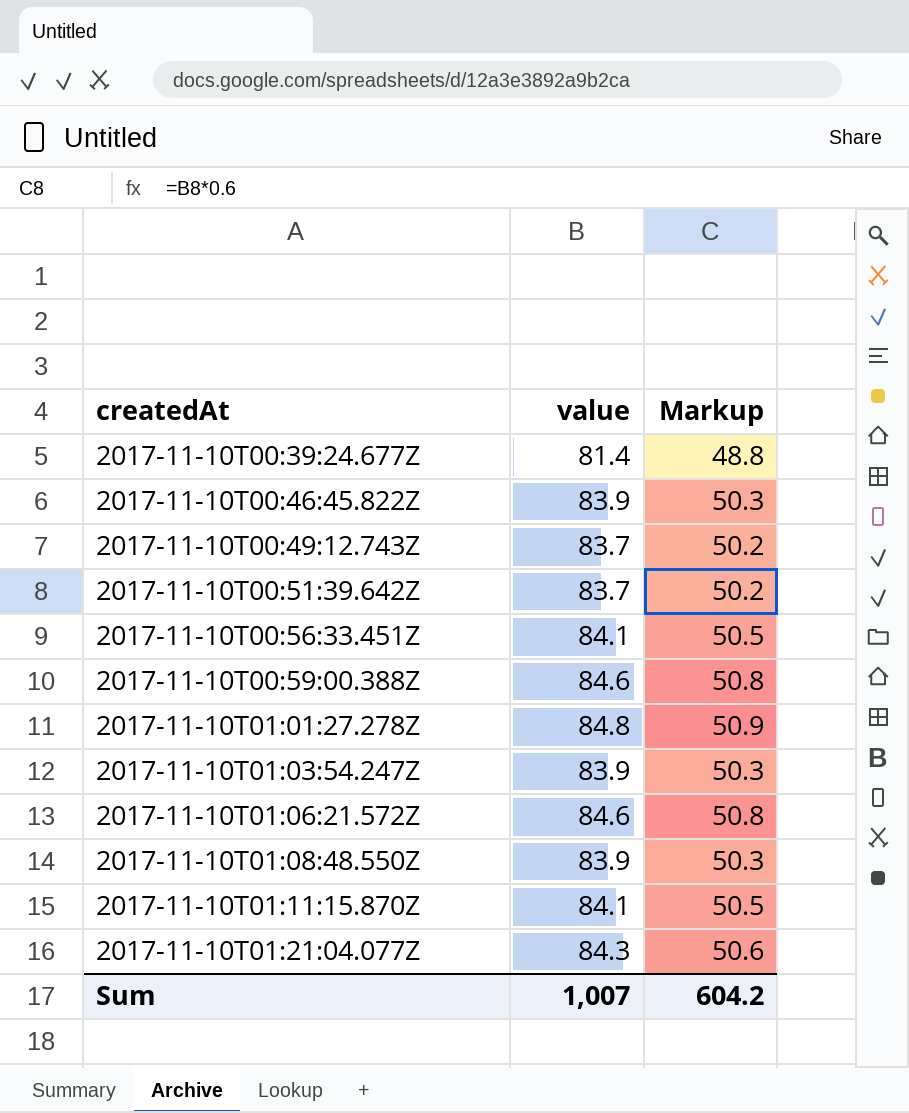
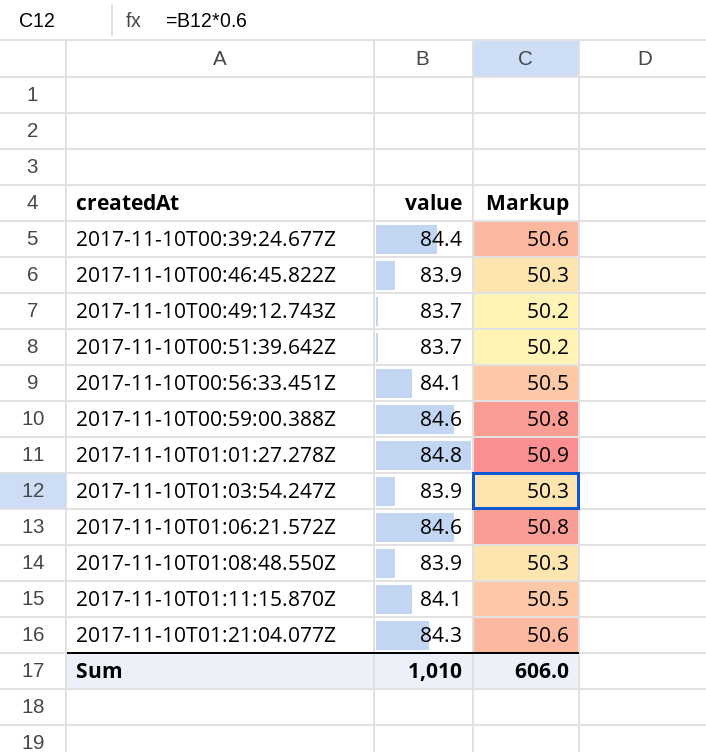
2017-11-10T00:39:24.677Z | value: 81.4 -> 84.4
2017-11-10T00:39:24.677Z | Markup: 48.8 -> 50.6
Sum | value: 1,007 -> 1,010
Sum | Markup: 604.2 -> 606.0

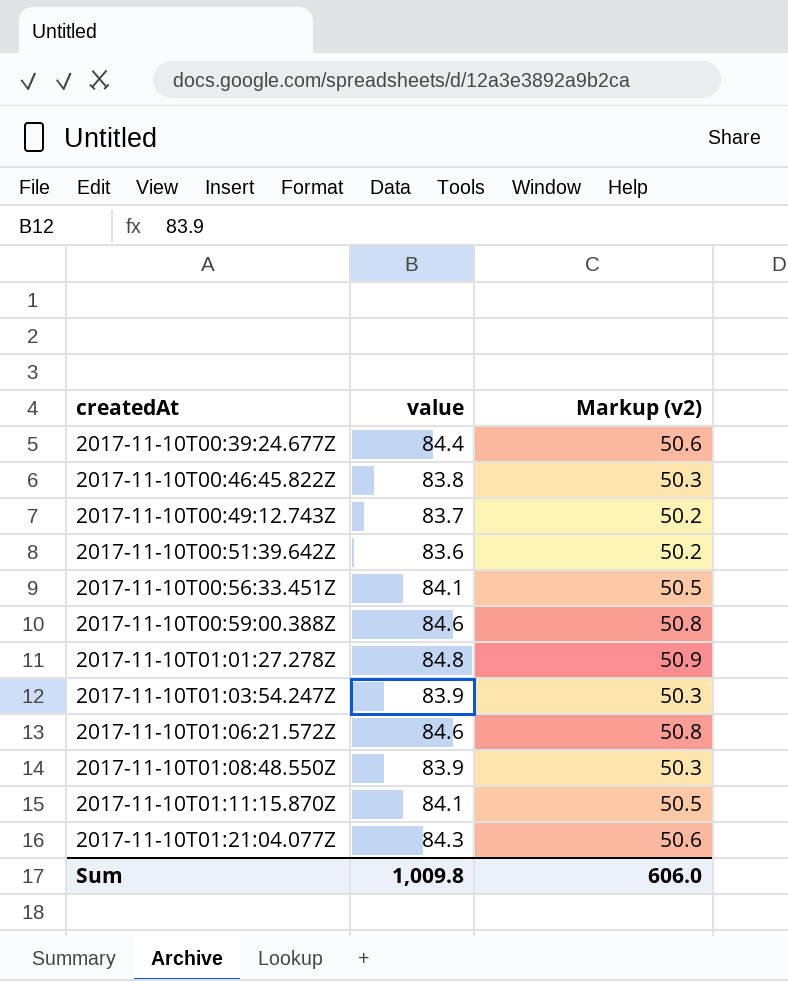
column name: Markup -> Markup (v2)
2017-11-10T00:46:45.822Z | value: 83.9 -> 83.8
2017-11-10T00:51:39.642Z | value: 83.7 -> 83.6
Sum | value: 1,010 -> 1,009.8

